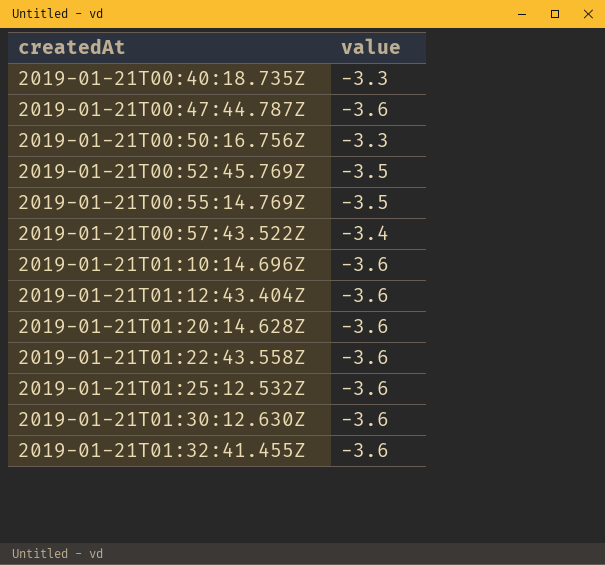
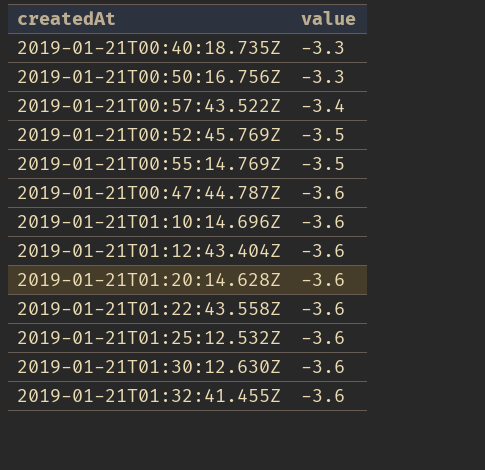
row order: createdAt ascending -> value descending

